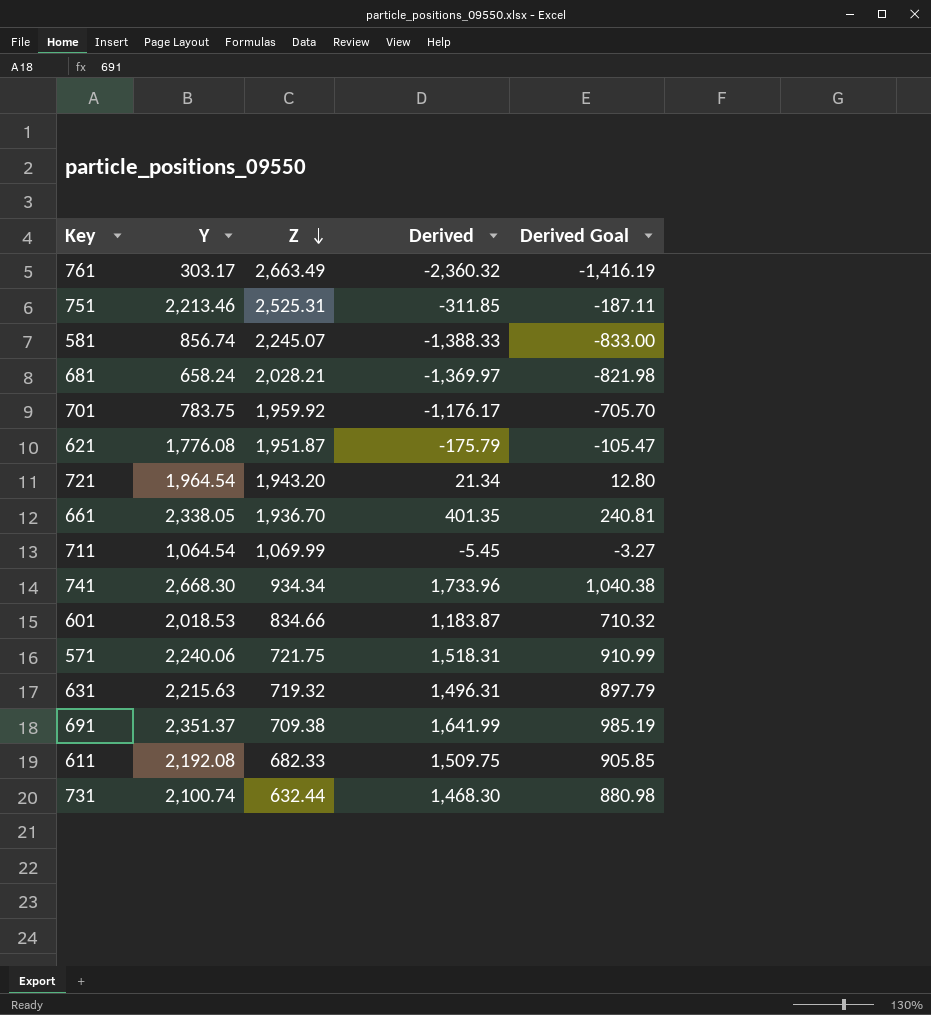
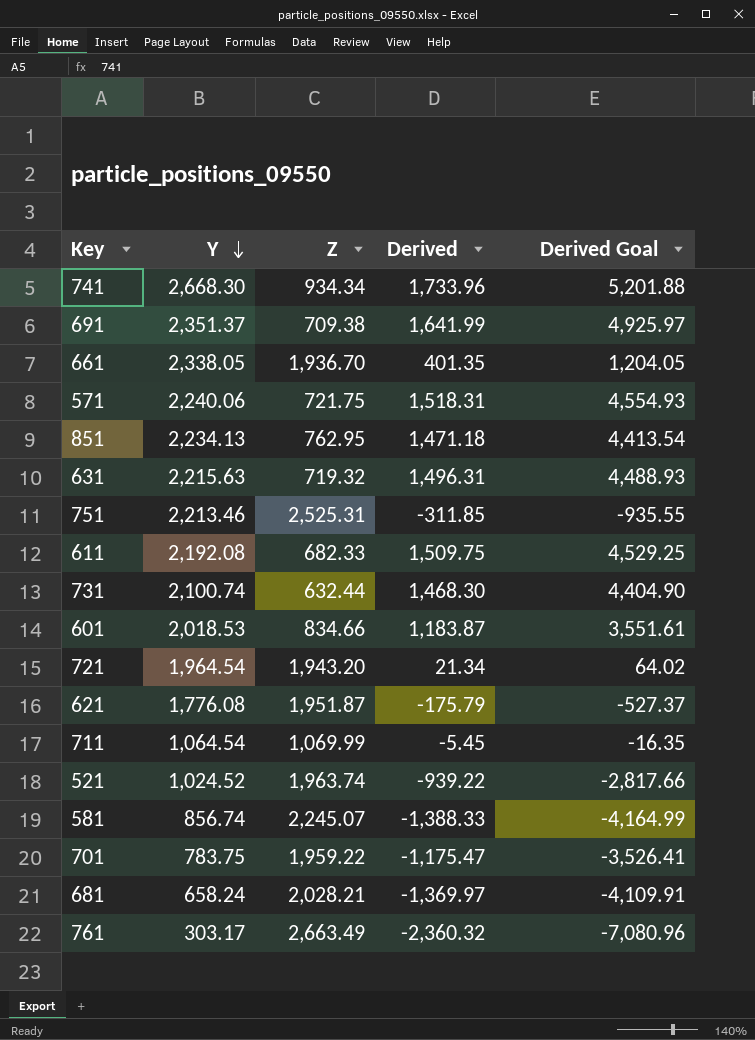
row order: Z descending -> Y descending
column Derived Goal | formula: [Derived] * 0.6 -> [Derived] * 3
row 851: none -> 2,234.13 | 762.95 | 1,471.18 | 4,413.54
row 521: none -> 1,024.52 | 1,963.74 | -939.22 | -2,817.66
701 | Z: 1,959.92 -> 1,959.22
701 | Derived: -1,176.17 -> -1,175.47

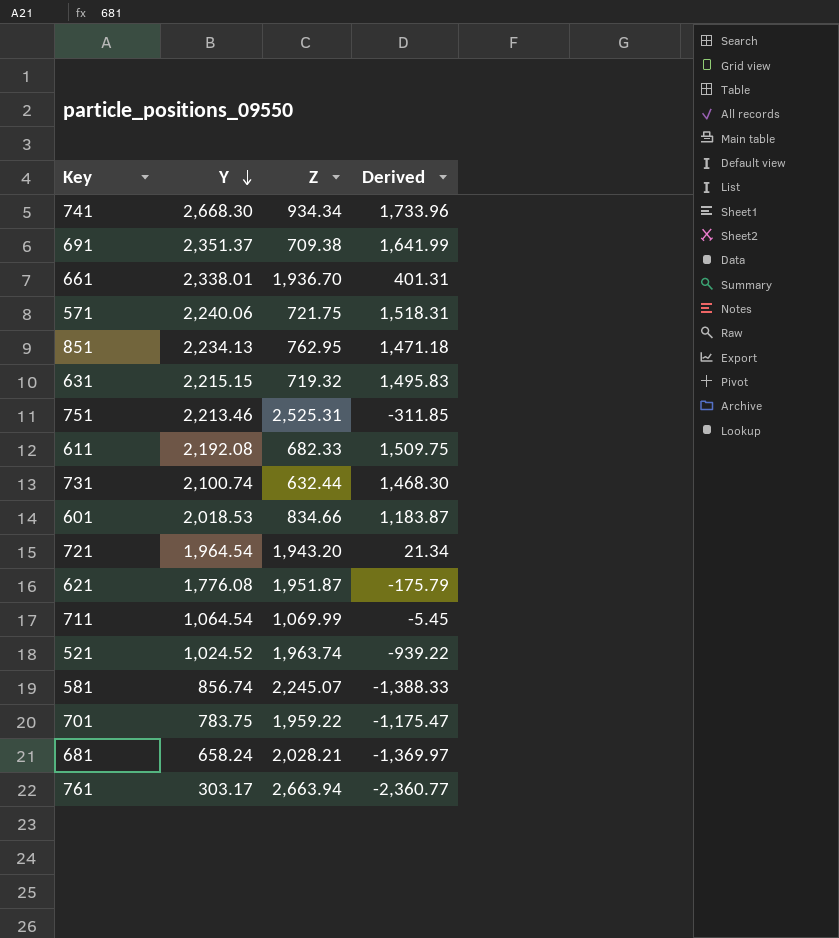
column Derived Goal | formula: [Derived] * 3 -> none
661 | Y: 2,338.05 -> 2,338.01
661 | Derived: 401.35 -> 401.31
631 | Y: 2,215.63 -> 2,215.15
631 | Derived: 1,496.31 -> 1,495.83
761 | Z: 2,663.49 -> 2,663.94
761 | Derived: -2,360.32 -> -2,360.77

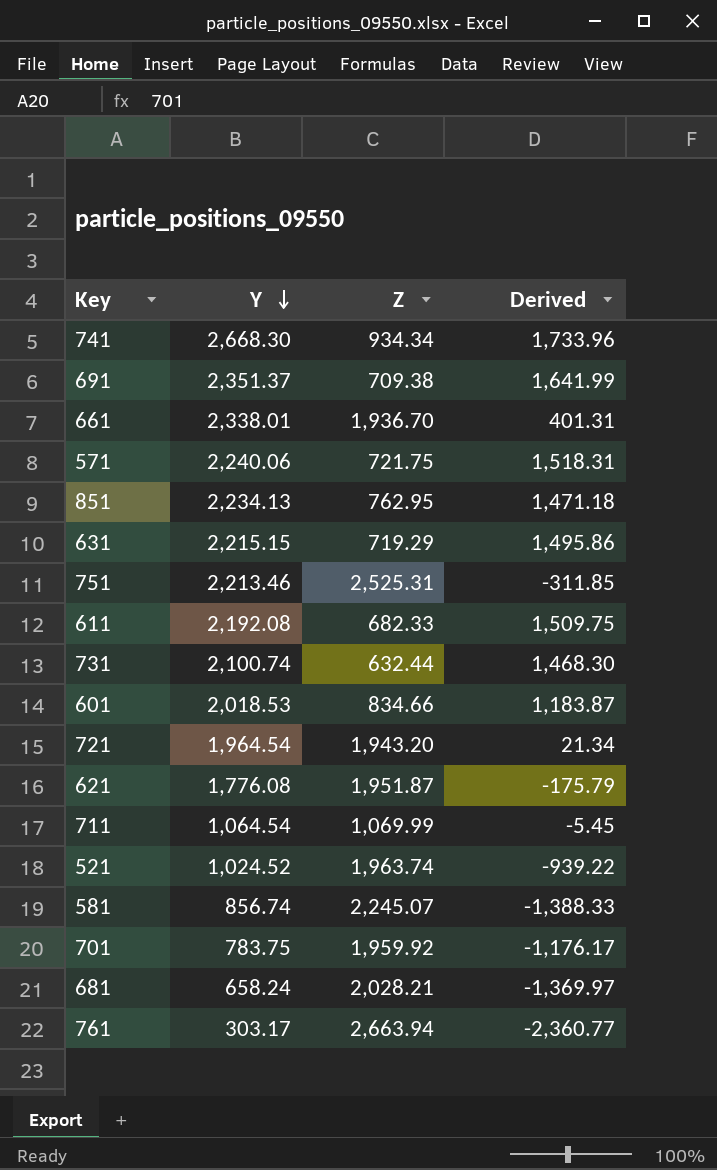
631 | Z: 719.32 -> 719.29
631 | Derived: 1,495.83 -> 1,495.86
701 | Z: 1,959.22 -> 1,959.92
701 | Derived: -1,175.47 -> -1,176.17

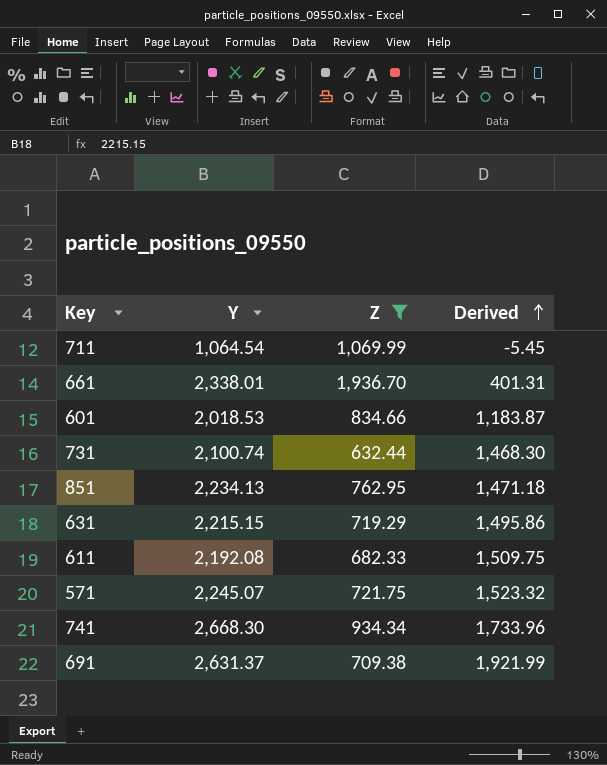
filter: none -> Z <= 1,936.70
row order: Y descending -> Derived ascending
571 | Y: 2,240.06 -> 2,245.07
571 | Derived: 1,518.31 -> 1,523.32
691 | Y: 2,351.37 -> 2,631.37
691 | Derived: 1,641.99 -> 1,921.99

